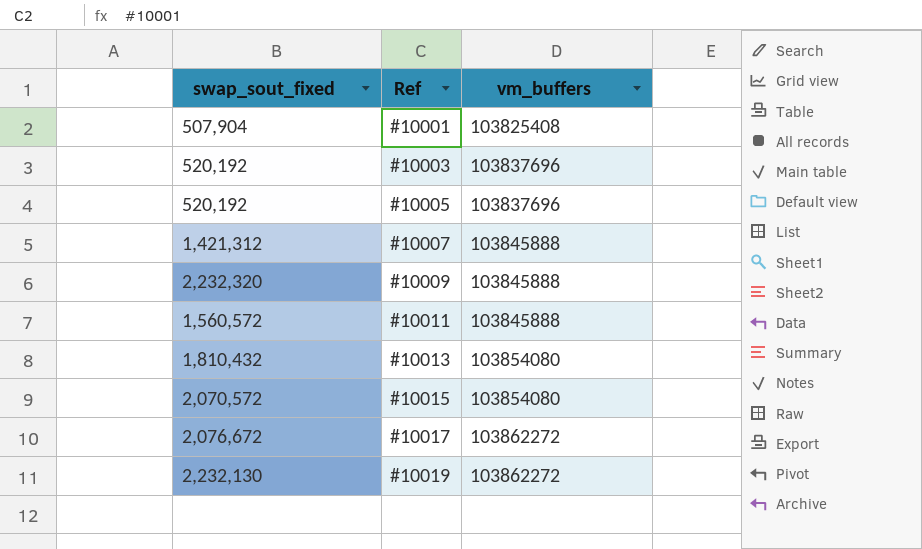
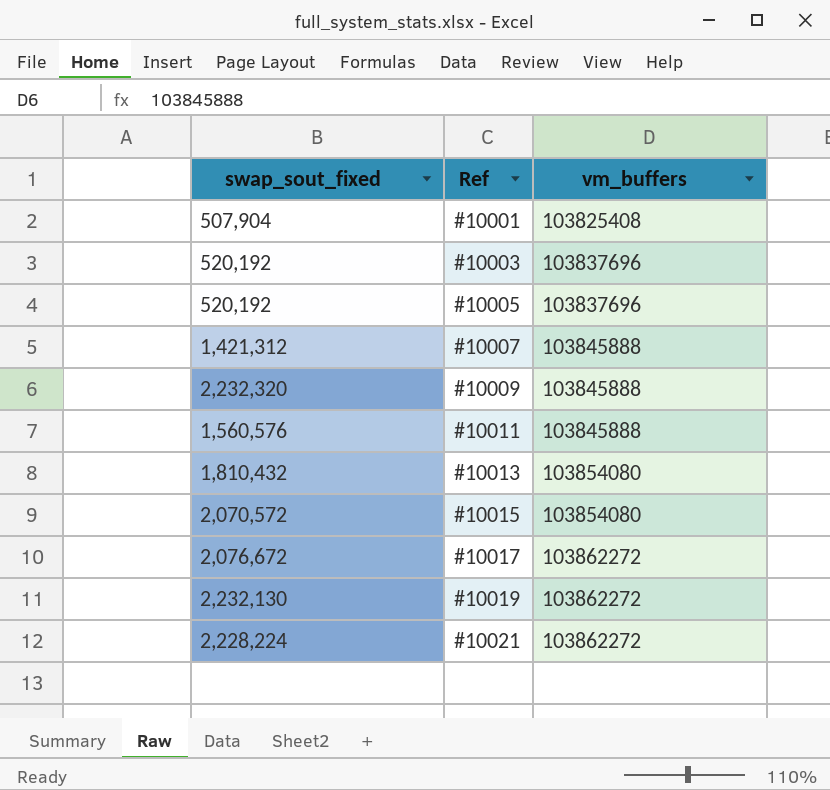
#10011 | swap_sout_fixed: 1,560,572 -> 1,560,576
row #10021: none -> 2,228,224 | 103862272

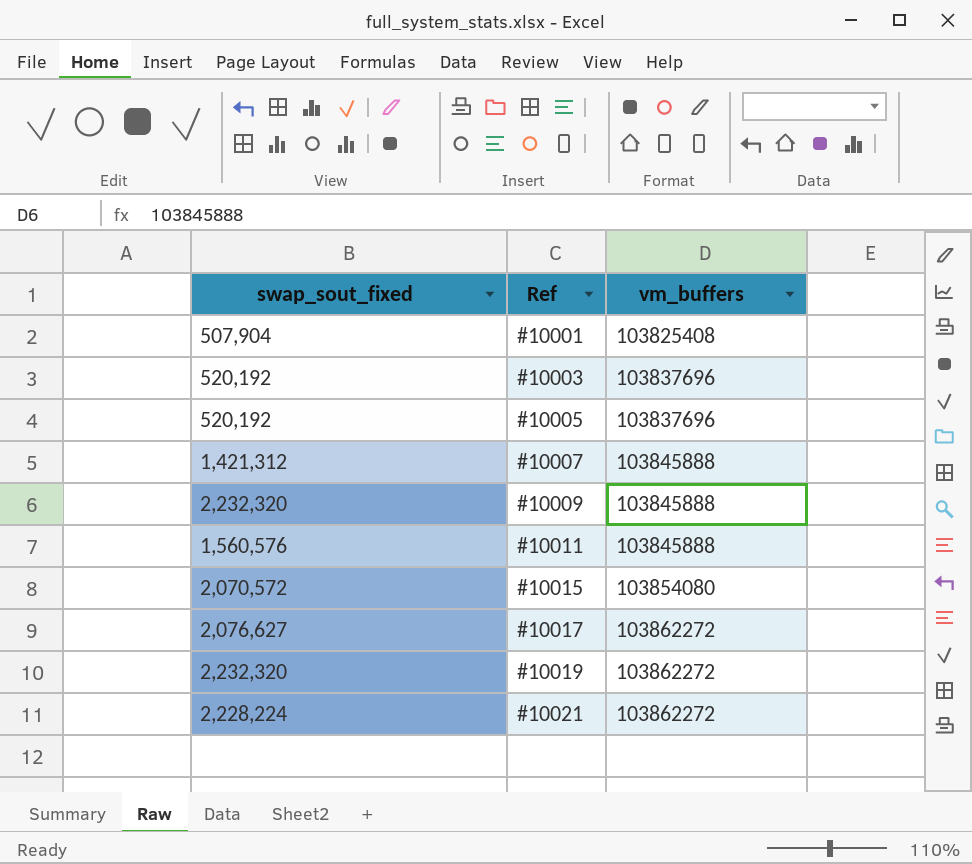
row #10013: 1,810,432 | 103854080 -> none
#10017 | swap_sout_fixed: 2,076,672 -> 2,076,627
#10019 | swap_sout_fixed: 2,232,130 -> 2,232,320

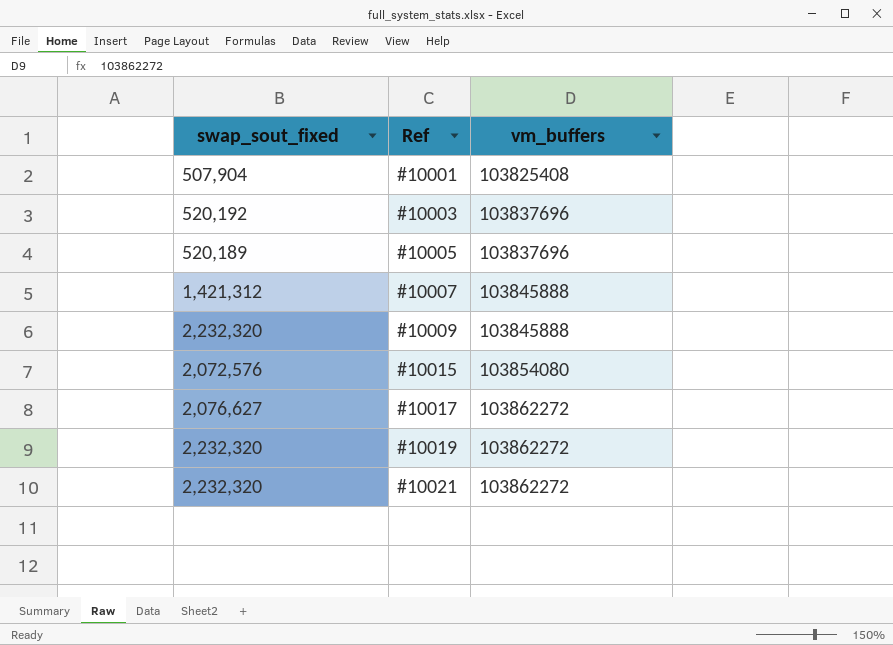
row #10011: 1,560,576 | 103845888 -> none
#10005 | swap_sout_fixed: 520,192 -> 520,189
#10015 | swap_sout_fixed: 2,070,572 -> 2,072,576
#10021 | swap_sout_fixed: 2,228,224 -> 2,232,320

